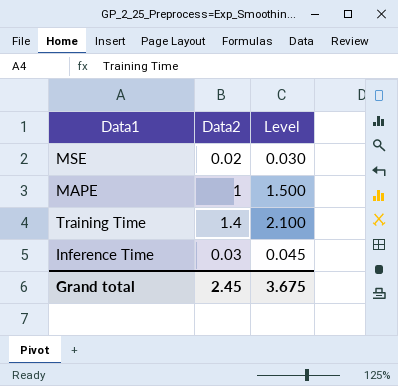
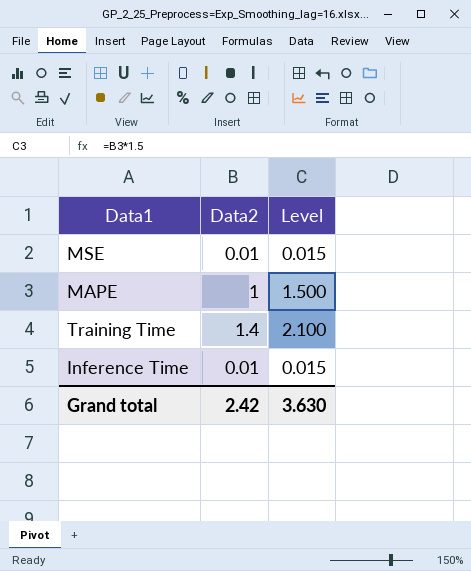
MSE | Data2: 0.02 -> 0.01
MSE | Level: 0.030 -> 0.015
Inference Time | Data2: 0.03 -> 0.01
Inference Time | Level: 0.045 -> 0.015
Grand total | Data2: 2.45 -> 2.42
Grand total | Level: 3.675 -> 3.630

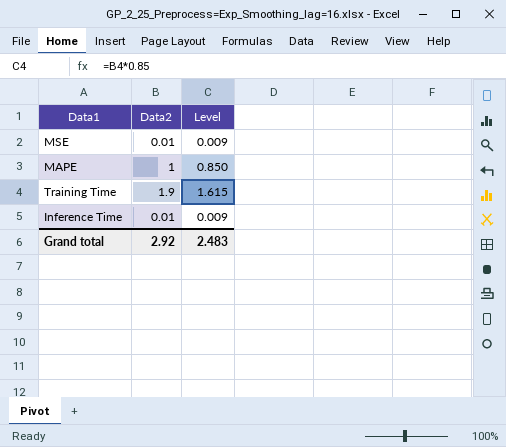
column Level | formula: [Data2] * 1.5 -> [Data2] * 0.85
Training Time | Data2: 1.4 -> 1.9
Grand total | Data2: 2.42 -> 2.92
Grand total | Level: 3.630 -> 2.483

